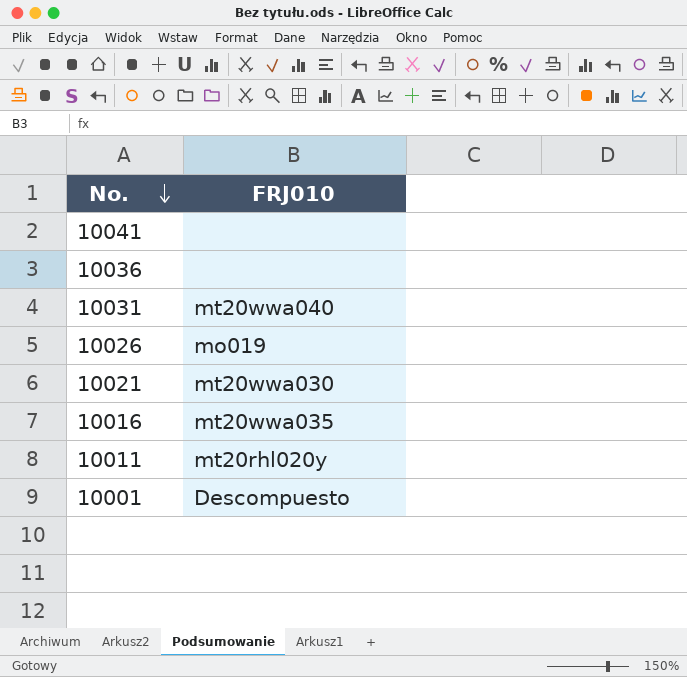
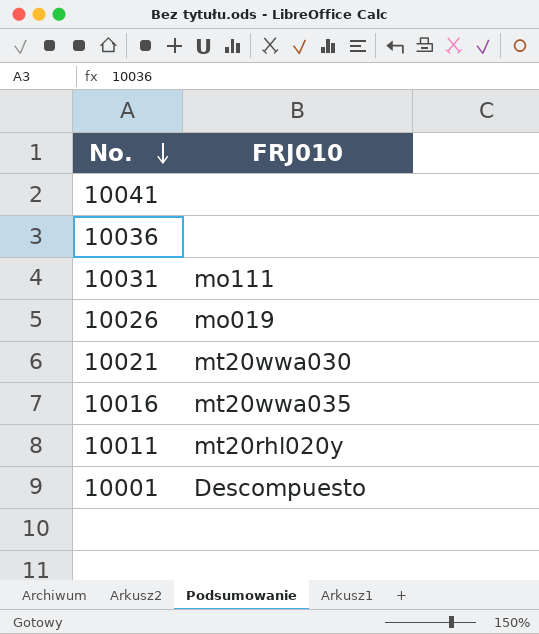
10031 | FRJ010: mt20wwa040 -> mo111

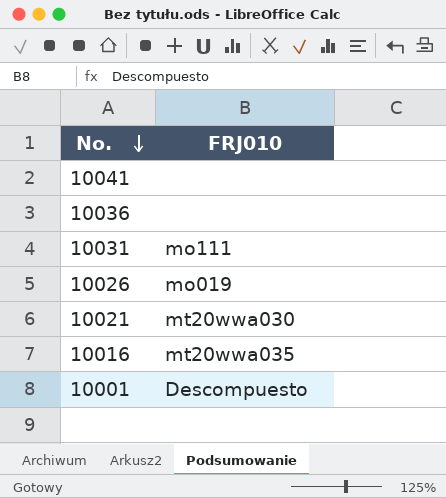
row 10011: mt20rhl020y -> none

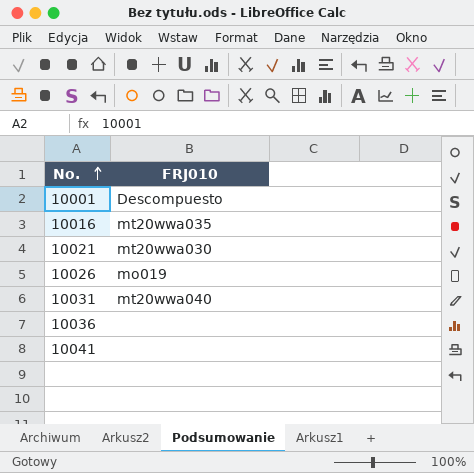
row order: No. descending -> No. ascending
10031 | FRJ010: mo111 -> mt20wwa040

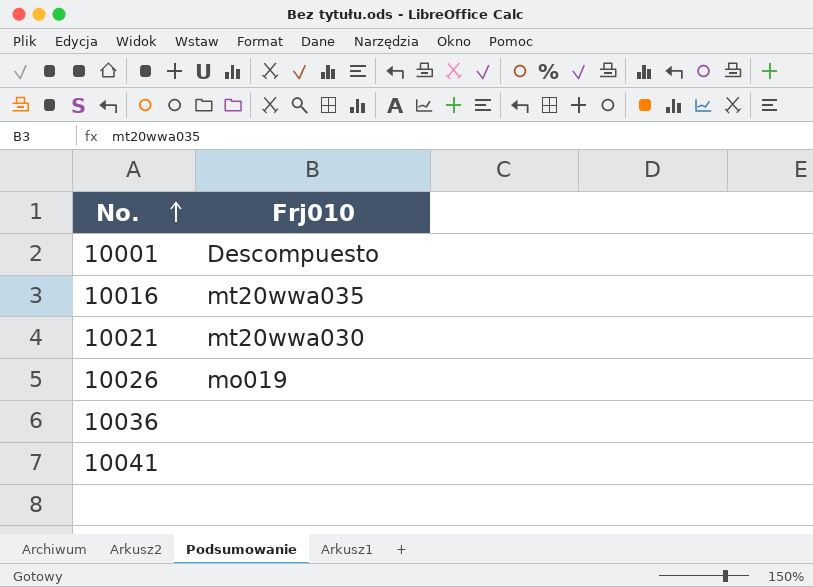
column name: FRJ010 -> Frj010
row 10031: mt20wwa040 -> none

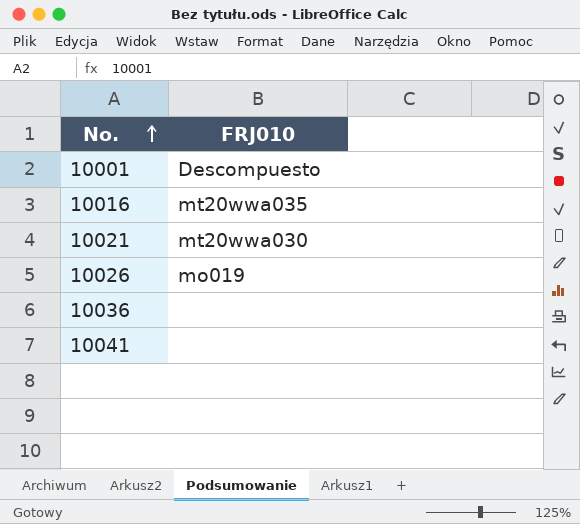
column name: Frj010 -> FRJ010

